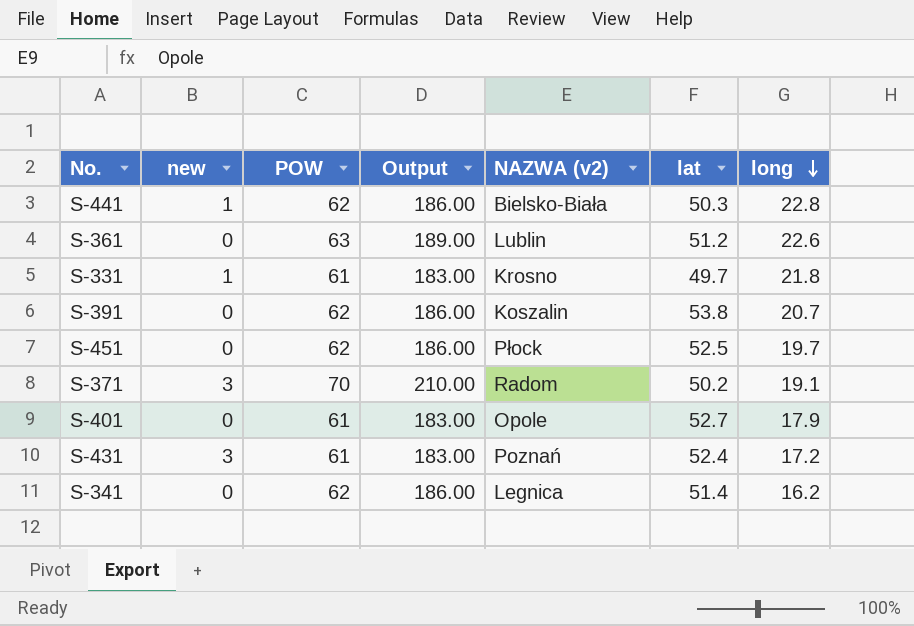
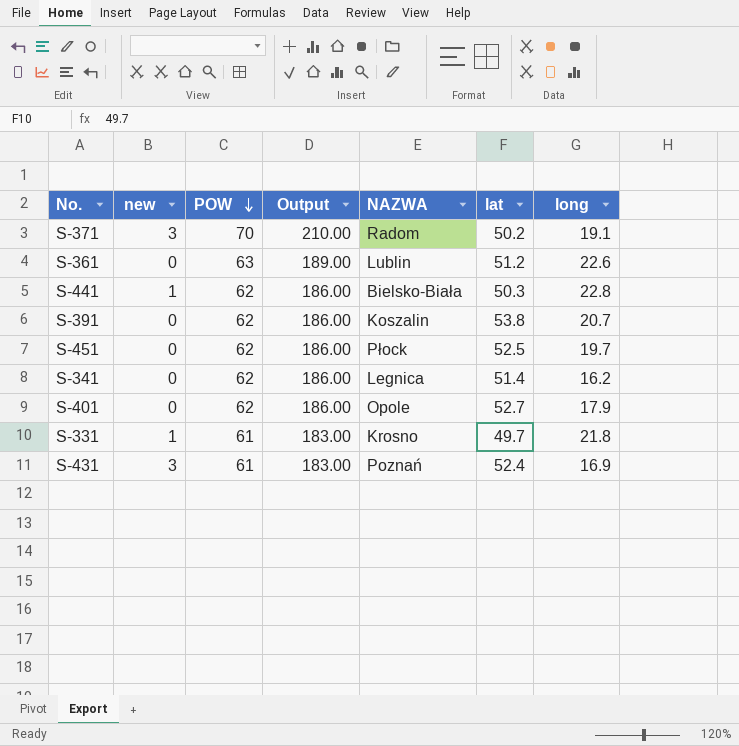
row order: long descending -> POW descending
column name: NAZWA (v2) -> NAZWA
S-401 | POW: 61 -> 62
S-401 | Output: 183.00 -> 186.00
S-431 | long: 17.2 -> 16.9

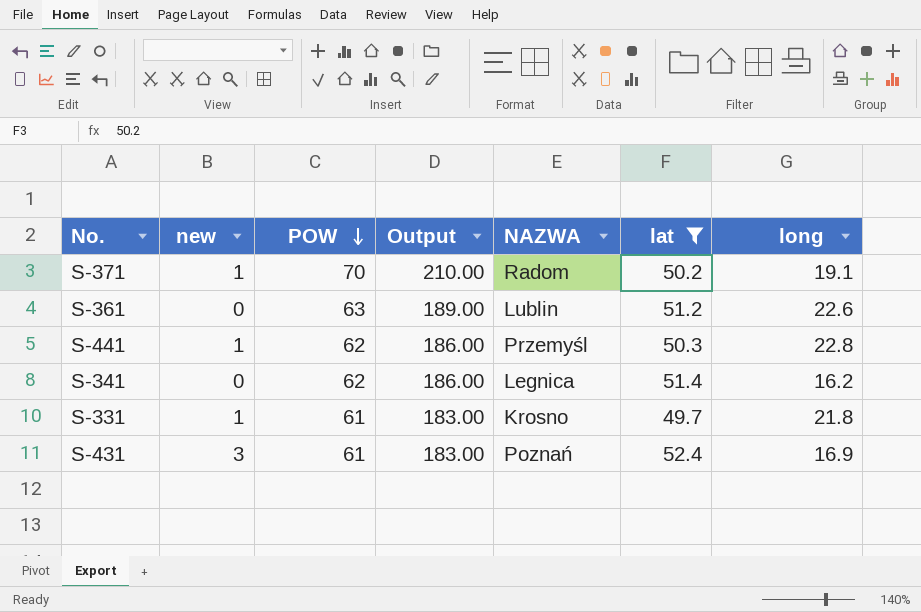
filter: none -> lat <= 52.4
S-371 | new: 3 -> 1
S-441 | NAZWA: Bielsko-Biała -> Przemyśl

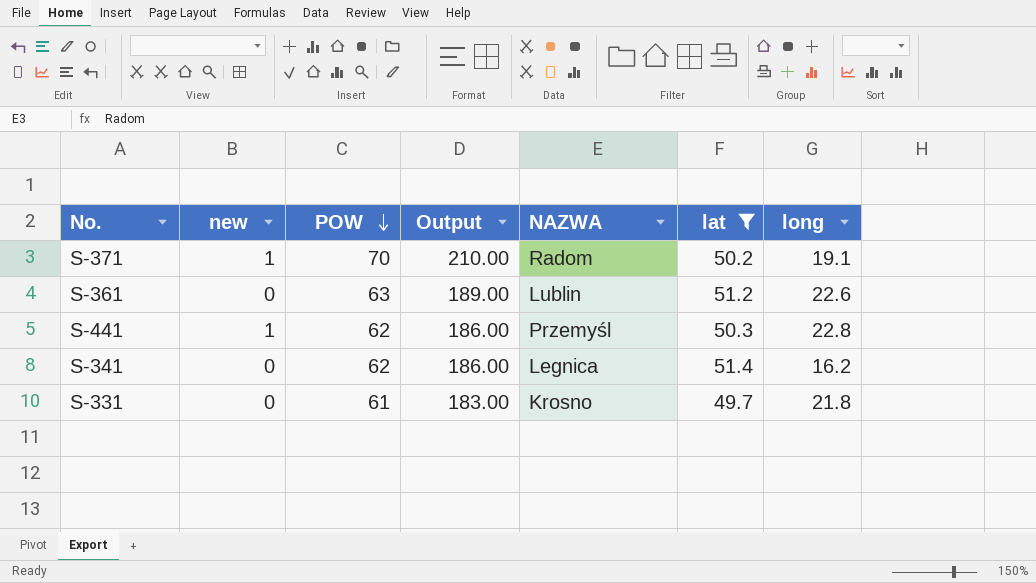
row S-431: 3 | 61 | 183.00 | Poznań | 52.4 | 16.9 -> none
S-331 | new: 1 -> 0

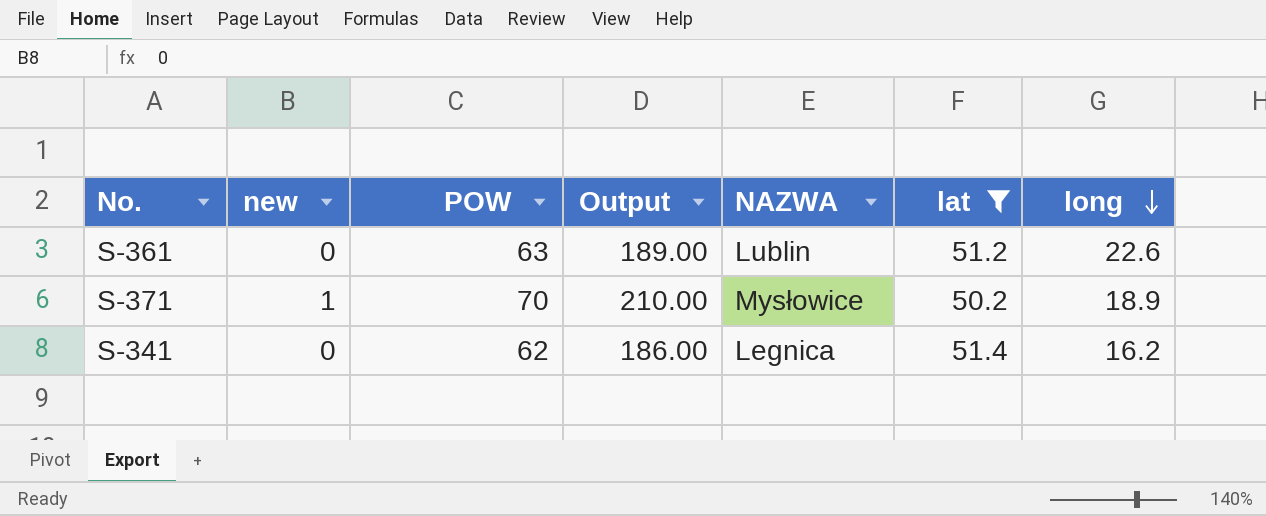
row order: POW descending -> long descending
row S-441: 1 | 62 | 186.00 | Przemyśl | 50.3 | 22.8 -> none
row S-331: 0 | 61 | 183.00 | Krosno | 49.7 | 21.8 -> none
S-371 | NAZWA: Radom -> Mysłowice
S-371 | long: 19.1 -> 18.9

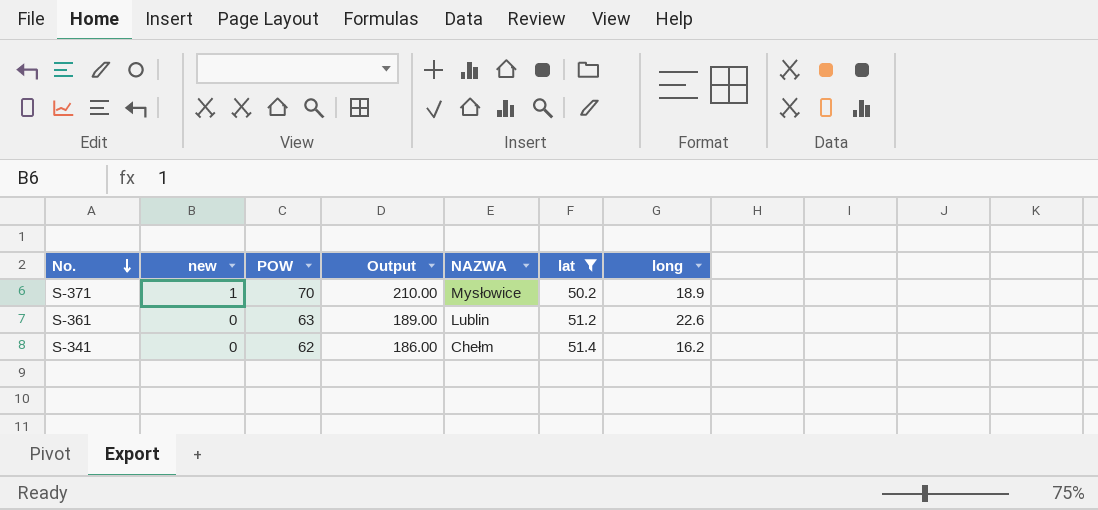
row order: long descending -> No. descending
S-341 | NAZWA: Legnica -> Chełm

